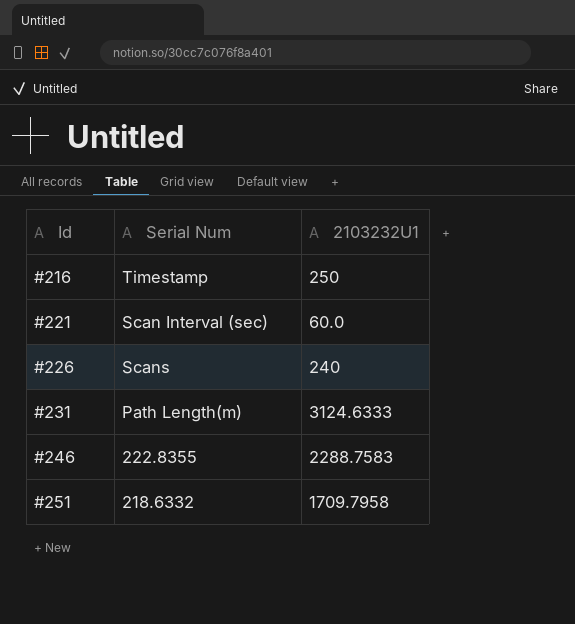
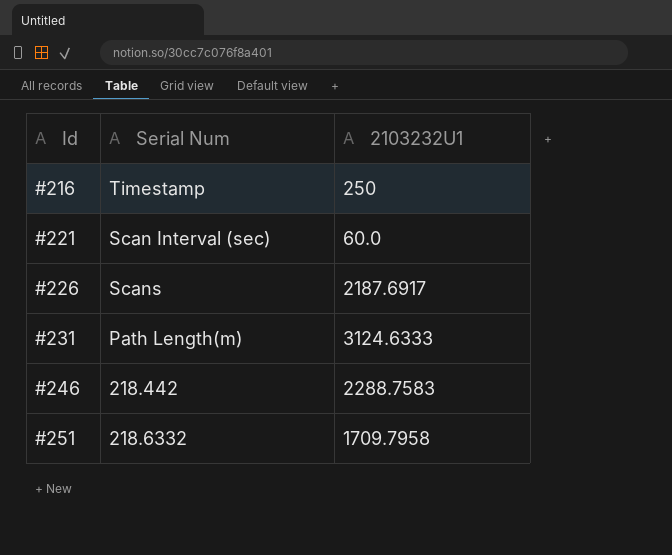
#226 | 2103232U1: 240 -> 2187.6917
#246 | Serial Num: 222.8355 -> 218.442

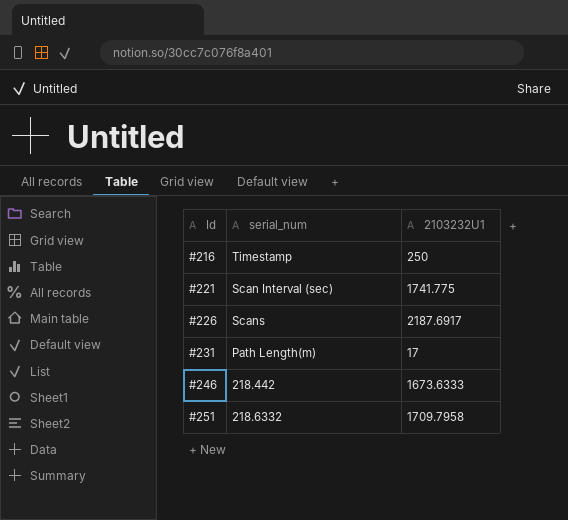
column name: Serial Num -> serial_num
#221 | 2103232U1: 60.0 -> 1741.775
#231 | 2103232U1: 3124.6333 -> 17
#246 | 2103232U1: 2288.7583 -> 1673.6333

